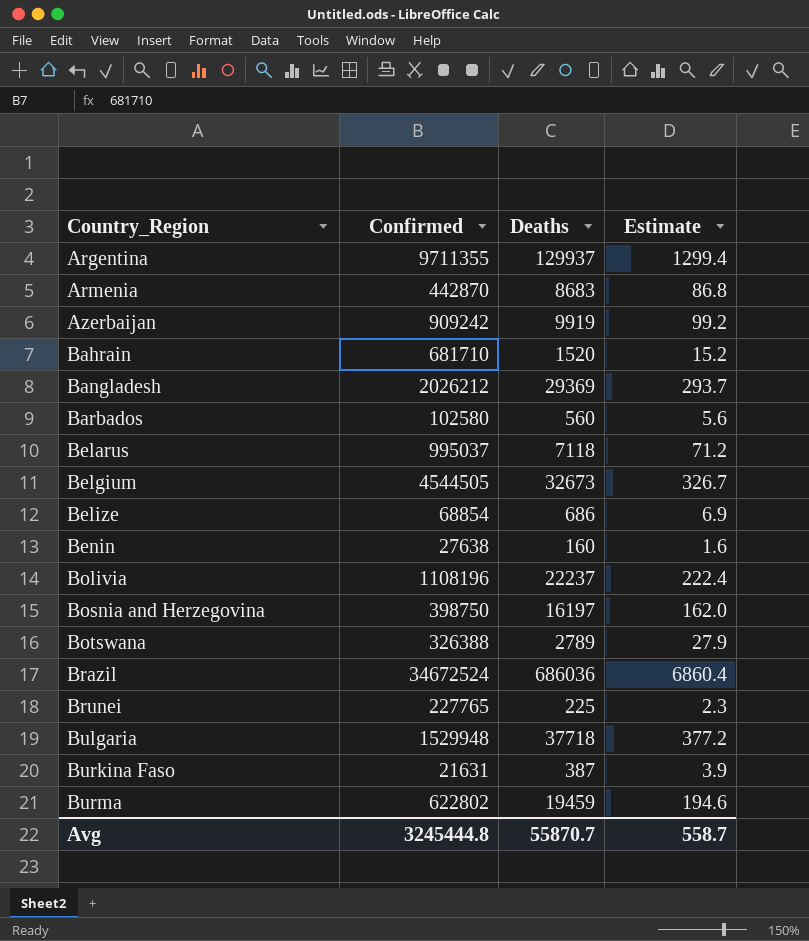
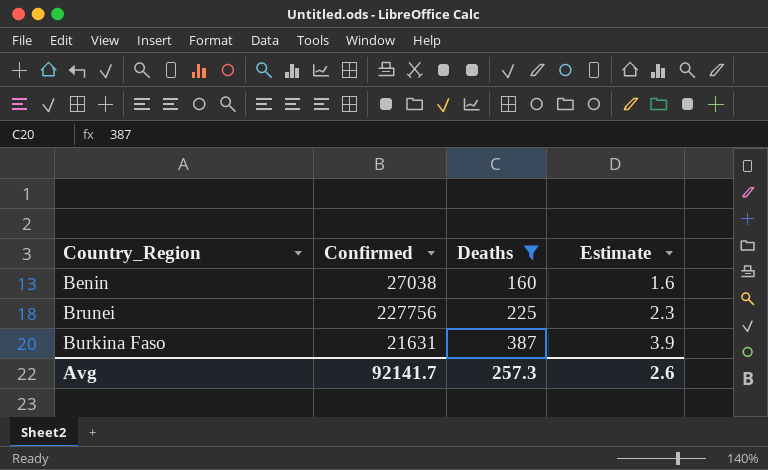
filter: none -> Deaths <= 387
Benin | Confirmed: 27638 -> 27038
Brunei | Confirmed: 227765 -> 227756
Avg | Confirmed: 3245444.8 -> 92141.7
Avg | Deaths: 55870.7 -> 257.3
Avg | Estimate: 558.7 -> 2.6

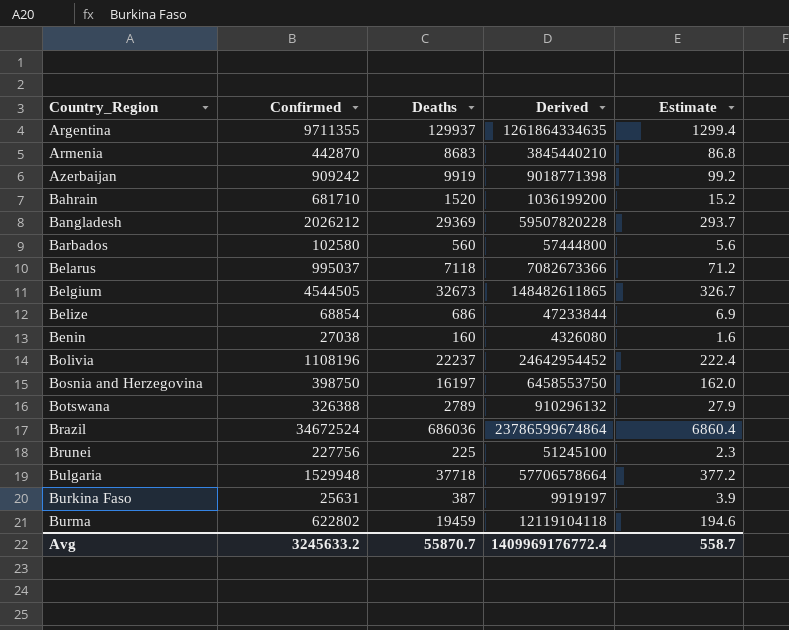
filter: Deaths <= 387 -> none
column Derived | formula: none -> [Confirmed] * [Deaths]
Burkina Faso | Confirmed: 21631 -> 25631
Avg | Confirmed: 92141.7 -> 3245633.2
Avg | Deaths: 257.3 -> 55870.7
Avg | Estimate: 2.6 -> 558.7

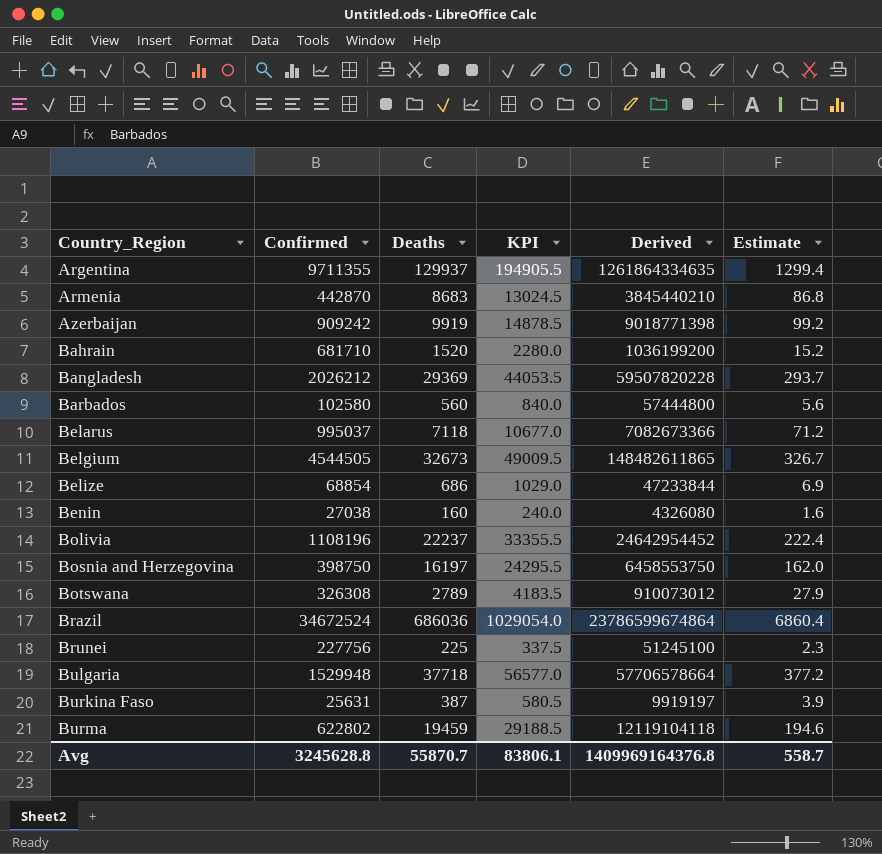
column KPI | formula: none -> [Deaths] * 1.5
Botswana | Confirmed: 326388 -> 326308
Botswana | Derived: 910296132 -> 910073012
Avg | Confirmed: 3245633.2 -> 3245628.8
Avg | Derived: 1409969176772.4 -> 1409969164376.8

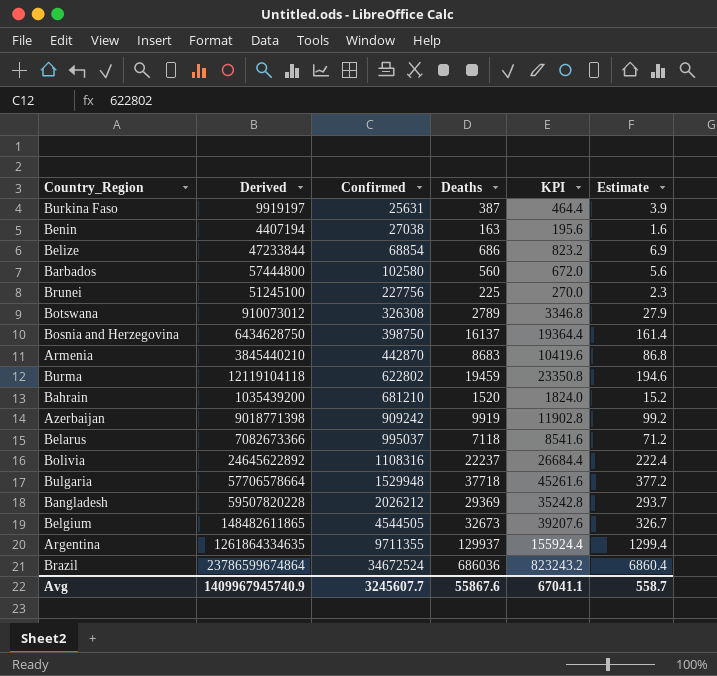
row order: Country_Region ascending -> Confirmed ascending
column Derived | position: 5 -> 2
column KPI | formula: [Deaths] * 1.5 -> [Deaths] * 1.2
Benin | Derived: 4326080 -> 4407194
Benin | Deaths: 160 -> 163
Bosnia and Herzegovina | Derived: 6458553750 -> 6434628750
Bosnia and Herzegovina | Deaths: 16197 -> 16137
Bosnia and Herzegovina | Estimate: 162.0 -> 161.4
Bahrain | Derived: 1036199200 -> 1035439200
Bahrain | Confirmed: 681710 -> 681210
Bolivia | Derived: 24642954452 -> 24645622892
Bolivia | Confirmed: 1108196 -> 1108316
Avg | Derived: 1409969164376.8 -> 1409967945740.9
Avg | Confirmed: 3245628.8 -> 3245607.7
Avg | Deaths: 55870.7 -> 55867.6
Avg | KPI: 83806.1 -> 67041.1

